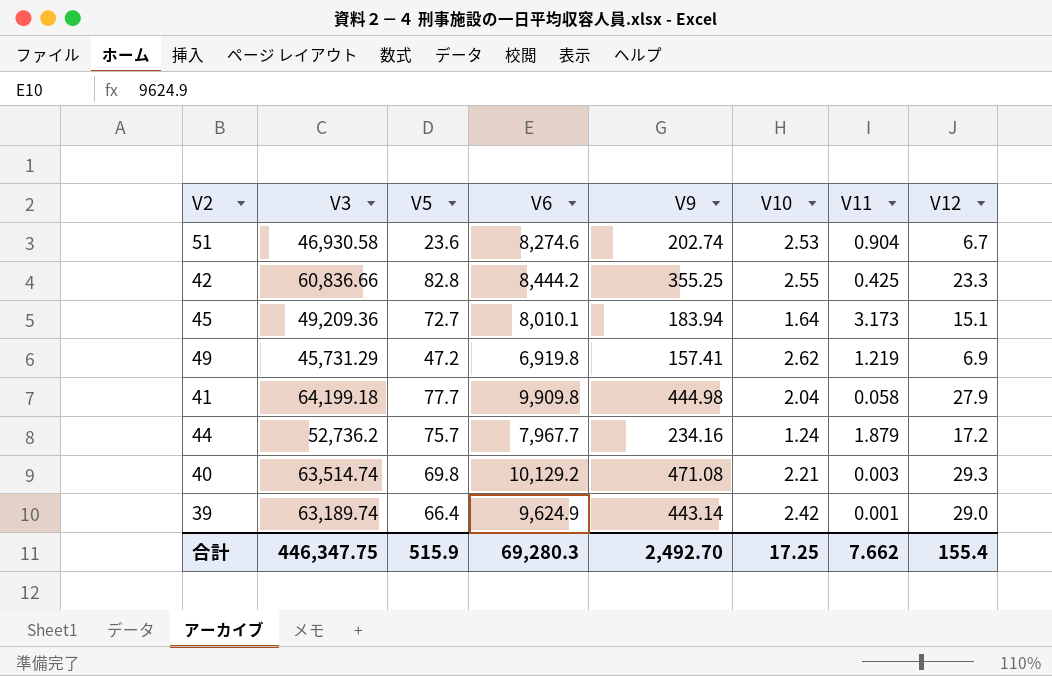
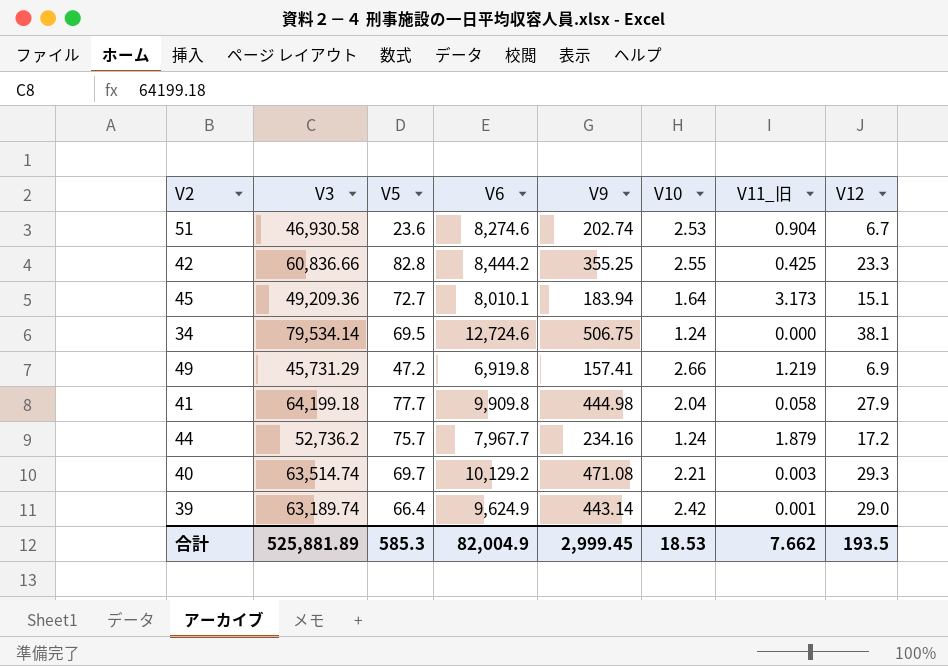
column name: V11 -> V11_旧
row 34: none -> 79,534.14 | 69.5 | 12,724.6 | 506.75 | 1.24 | 0.000 | 38.1
49 | V10: 2.62 -> 2.66
40 | V5: 69.8 -> 69.7
合計 | V3: 446,347.75 -> 525,881.89
合計 | V5: 515.9 -> 585.3
合計 | V6: 69,280.3 -> 82,004.9
合計 | V9: 2,492.70 -> 2,999.45
合計 | V10: 17.25 -> 18.53
合計 | V12: 155.4 -> 193.5

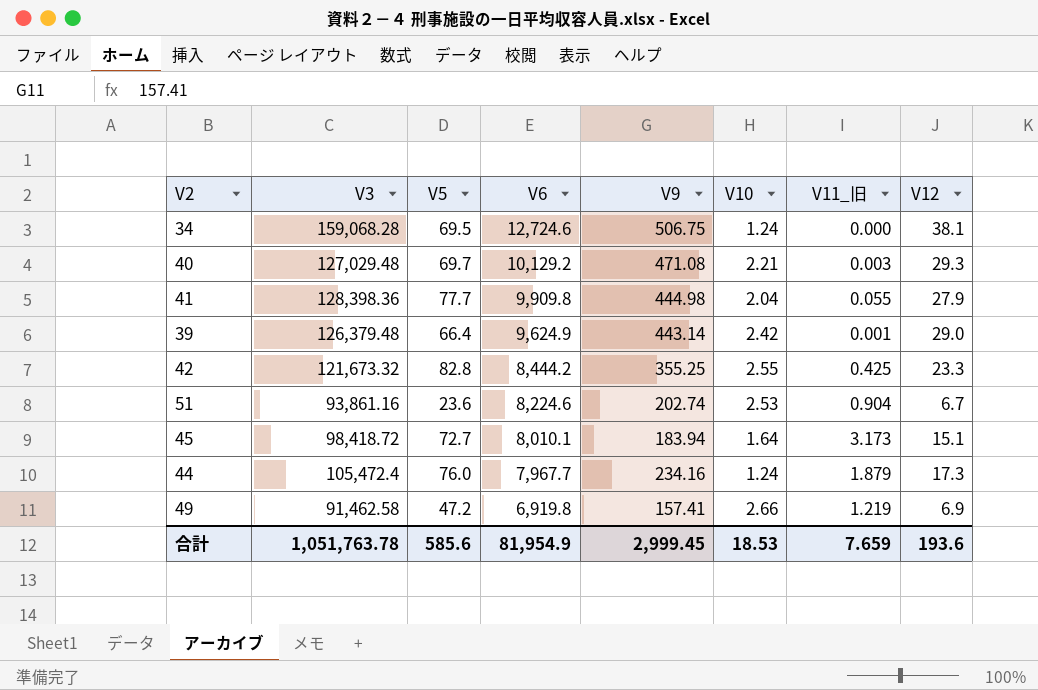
row order: none -> V6 descending
34 | V3: 79,534.14 -> 159,068.28
40 | V3: 63,514.74 -> 127,029.48
41 | V3: 64,199.18 -> 128,398.36
41 | V11_旧: 0.058 -> 0.055
39 | V3: 63,189.74 -> 126,379.48
42 | V3: 60,836.66 -> 121,673.32
51 | V3: 46,930.58 -> 93,861.16
51 | V6: 8,274.6 -> 8,224.6
45 | V3: 49,209.36 -> 98,418.72
44 | V3: 52,736.2 -> 105,472.4
44 | V5: 75.7 -> 76.0
44 | V12: 17.2 -> 17.3
49 | V3: 45,731.29 -> 91,462.58
合計 | V3: 525,881.89 -> 1,051,763.78
合計 | V5: 585.3 -> 585.6
合計 | V6: 82,004.9 -> 81,954.9
合計 | V11_旧: 7.662 -> 7.659
合計 | V12: 193.5 -> 193.6

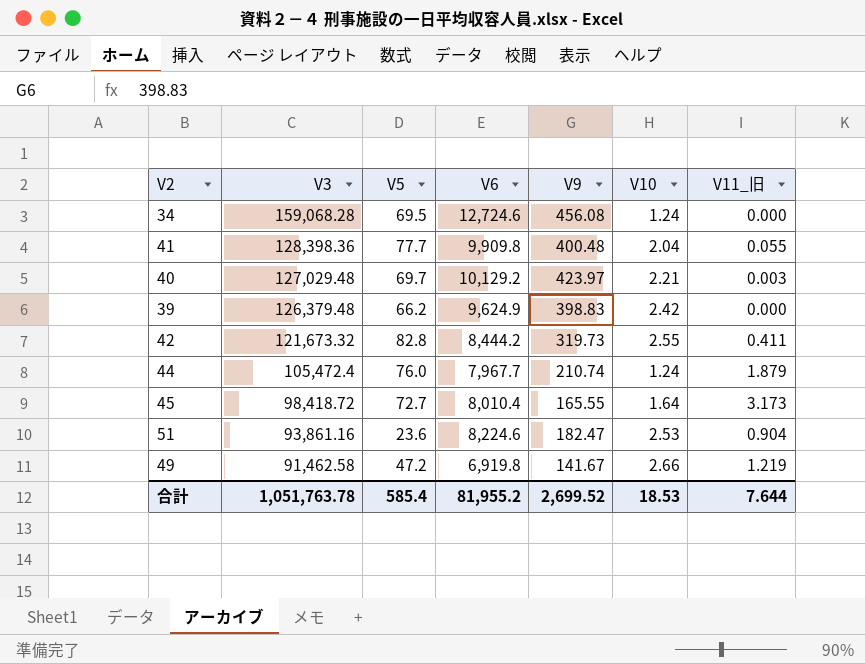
row order: V6 descending -> V3 descending
column V12 | position: 8 -> none
34 | V9: 506.75 -> 456.08
41 | V9: 444.98 -> 400.48
40 | V9: 471.08 -> 423.97
39 | V5: 66.4 -> 66.2
39 | V9: 443.14 -> 398.83
39 | V11_旧: 0.001 -> 0.000
42 | V9: 355.25 -> 319.73
42 | V11_旧: 0.425 -> 0.411
44 | V9: 234.16 -> 210.74
45 | V6: 8,010.1 -> 8,010.4
45 | V9: 183.94 -> 165.55
51 | V9: 202.74 -> 182.47
49 | V9: 157.41 -> 141.67
合計 | V5: 585.6 -> 585.4
合計 | V6: 81,954.9 -> 81,955.2
合計 | V9: 2,999.45 -> 2,699.52
合計 | V11_旧: 7.659 -> 7.644

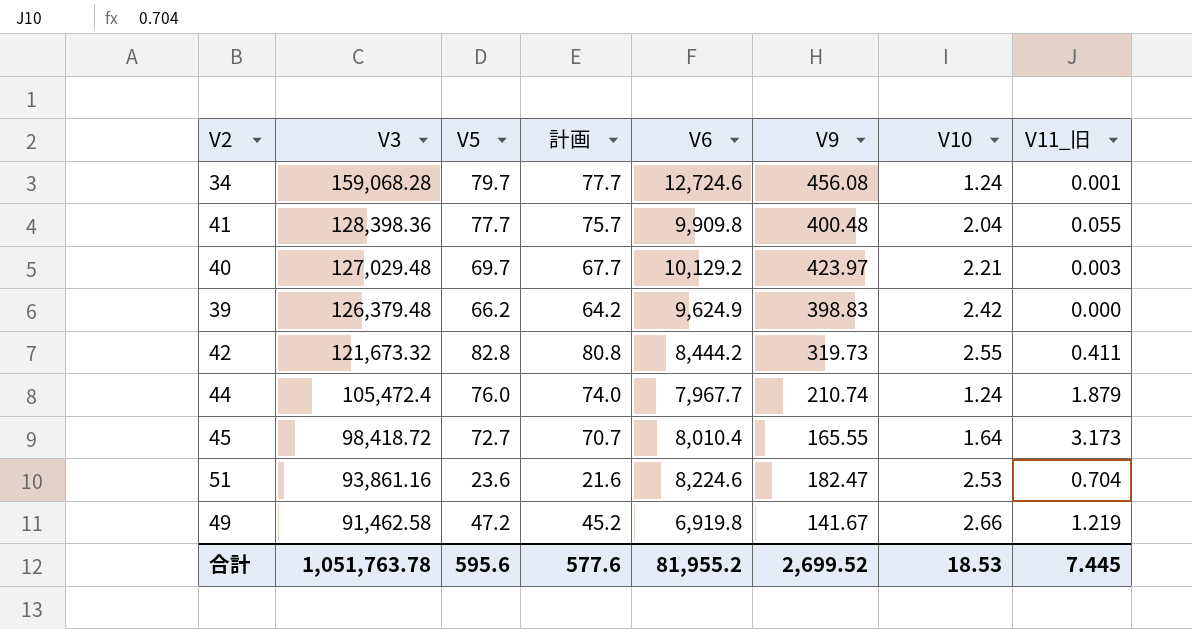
column 計画 | formula: none -> [V5] - 2
34 | V5: 69.5 -> 79.7
34 | V11_旧: 0.000 -> 0.001
51 | V11_旧: 0.904 -> 0.704
合計 | V5: 585.4 -> 595.6
合計 | V11_旧: 7.644 -> 7.445

